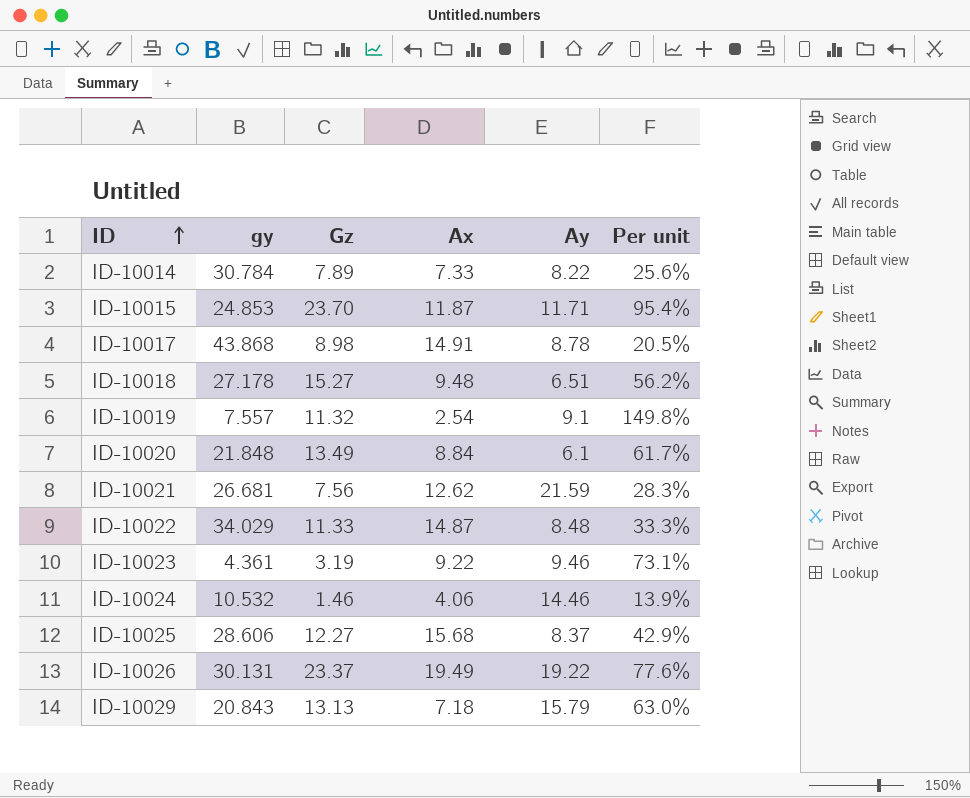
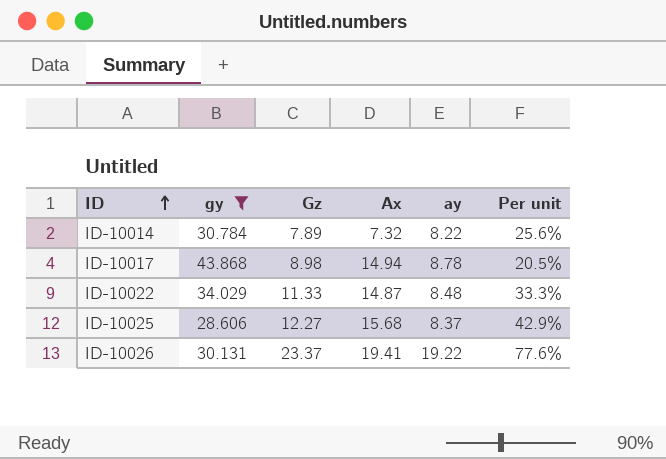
filter: none -> gy >= 28.606
column name: Ay -> ay
ID-10014 | Ax: 7.33 -> 7.32
ID-10017 | Ax: 14.91 -> 14.94
ID-10026 | Ax: 19.49 -> 19.41

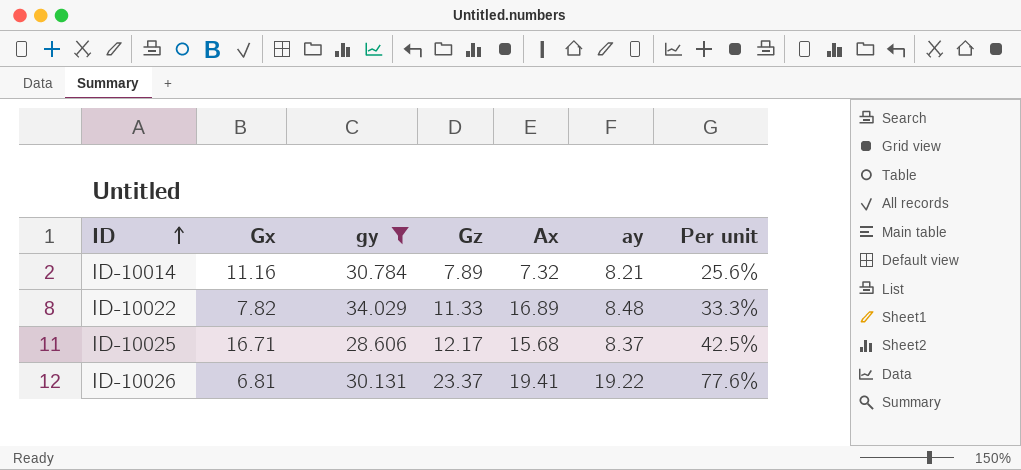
column Gx | position: none -> 2
row ID-10017: 43.868 | 8.98 | 14.94 | 8.78 | 20.5% -> none
ID-10014 | ay: 8.22 -> 8.21
ID-10022 | Ax: 14.87 -> 16.89
ID-10025 | Gz: 12.27 -> 12.17
ID-10025 | Per unit: 42.9% -> 42.5%

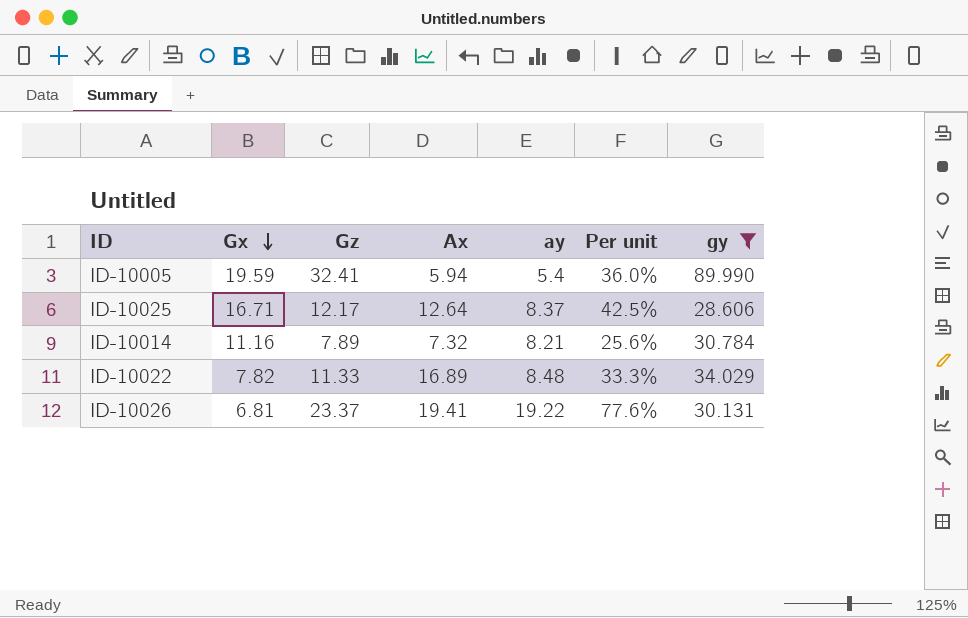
row order: ID ascending -> Gx descending
column gy | position: 3 -> 7
row ID-10005: none -> 19.59 | 32.41 | 5.94 | 5.4 | 36.0% | 89.990
ID-10025 | Ax: 15.68 -> 12.64

